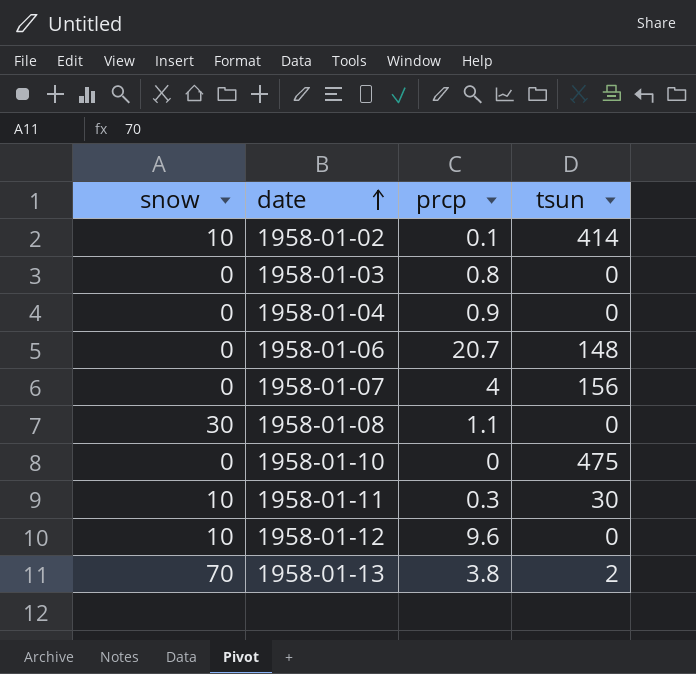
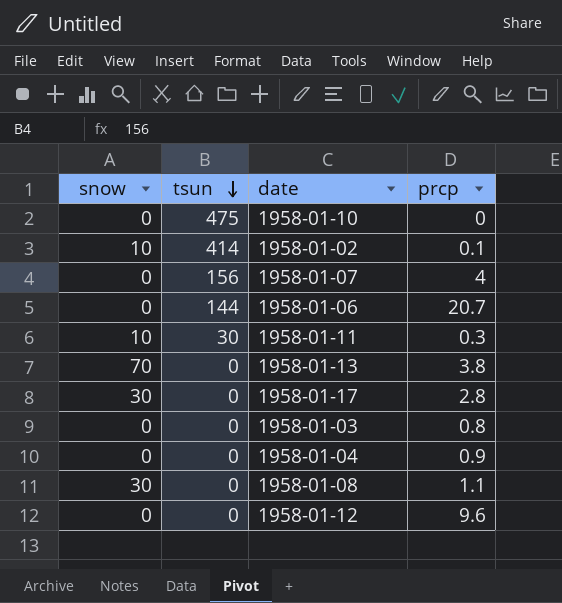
row order: date ascending -> tsun descending
column tsun | position: 4 -> 2
1958-01-06 | tsun: 148 -> 144
1958-01-13 | tsun: 2 -> 0
row 1958-01-17: none -> 30 | 0 | 2.8
1958-01-12 | snow: 10 -> 0

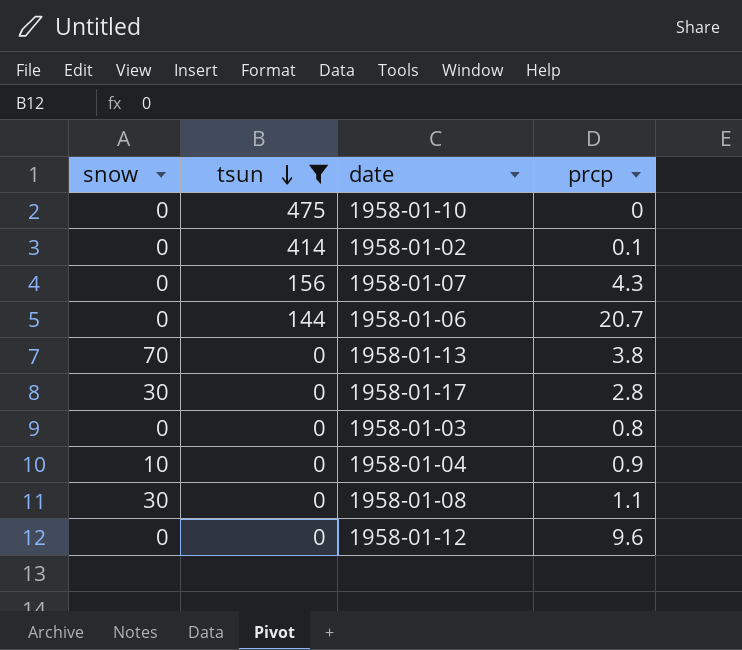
filter: none -> tsun != 30
1958-01-02 | snow: 10 -> 0
1958-01-07 | prcp: 4 -> 4.3
1958-01-04 | snow: 0 -> 10

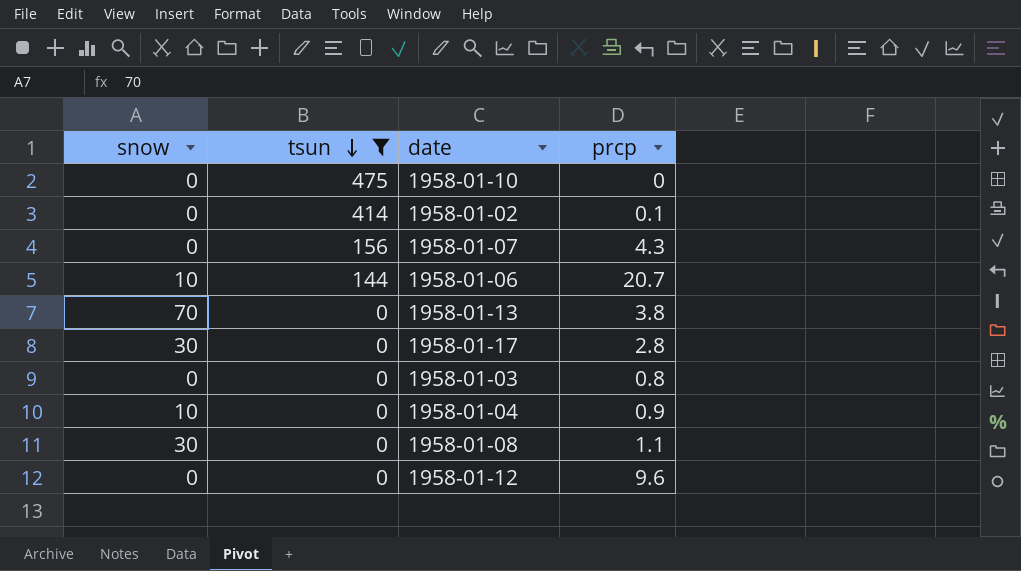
1958-01-06 | snow: 0 -> 10

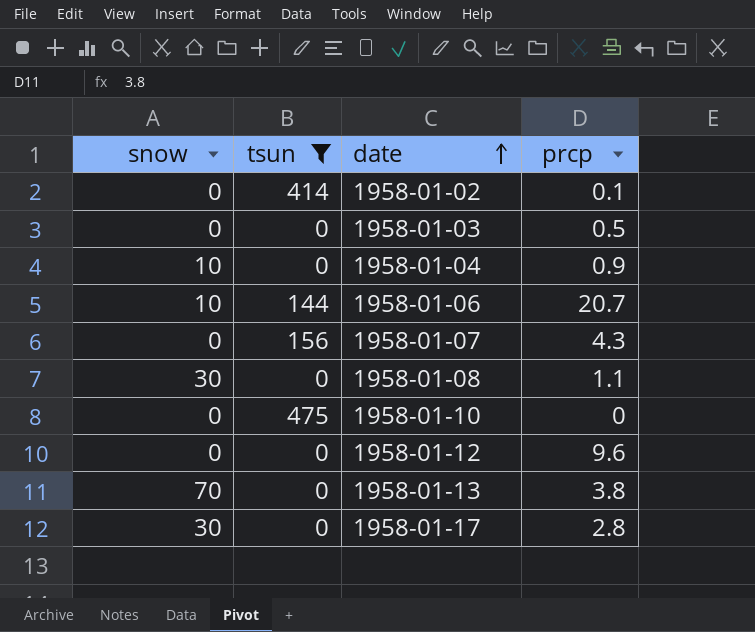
row order: tsun descending -> date ascending
1958-01-03 | prcp: 0.8 -> 0.5

